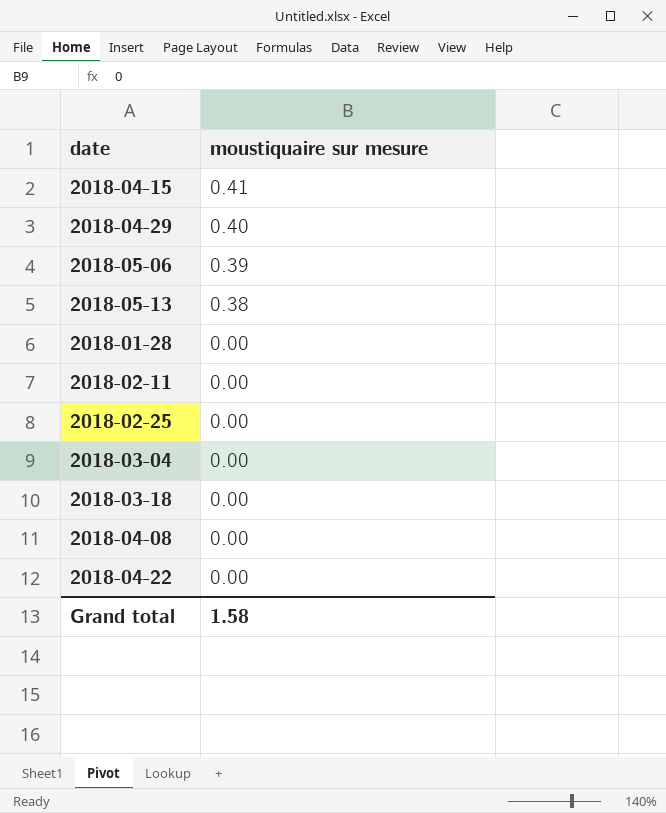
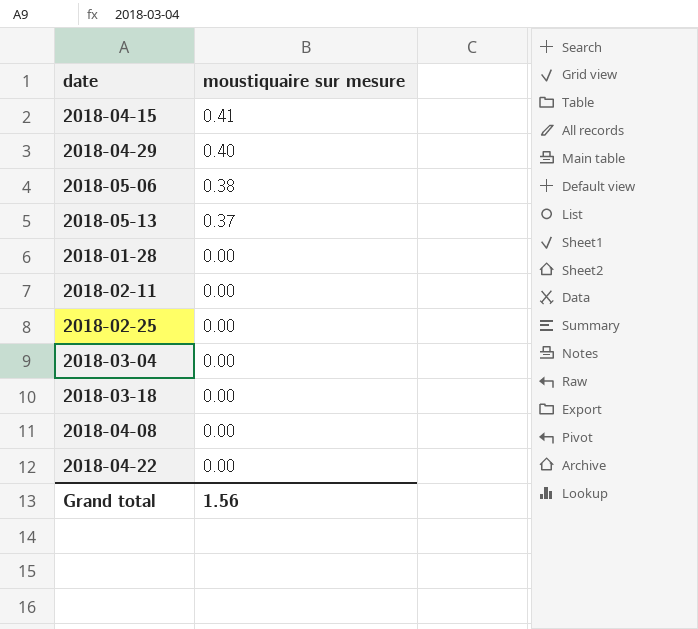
2018-05-06 | moustiquaire sur mesure: 0.39 -> 0.38
2018-05-13 | moustiquaire sur mesure: 0.38 -> 0.37
Grand total | moustiquaire sur mesure: 1.58 -> 1.56

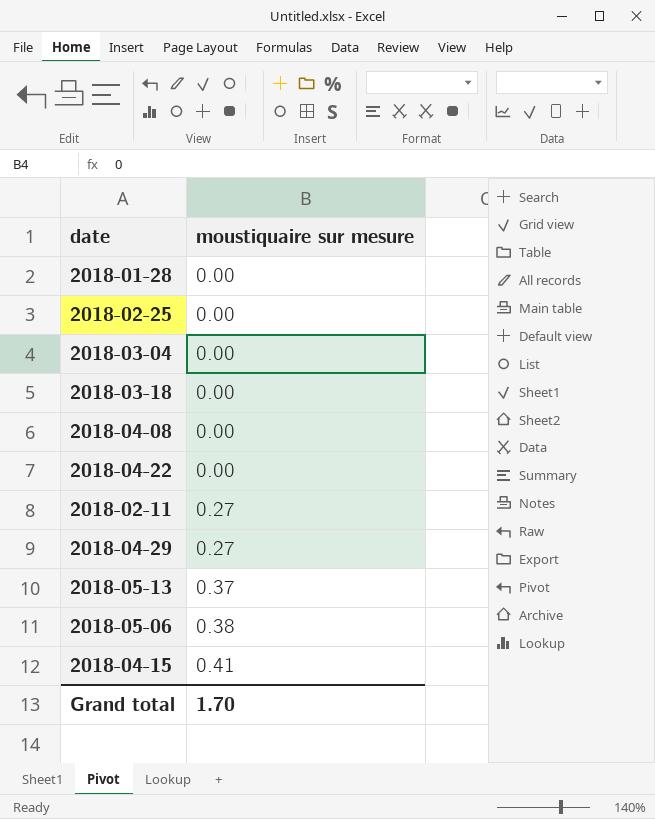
row order: moustiquaire sur mesure descending -> moustiquaire sur mesure ascending
2018-02-11 | moustiquaire sur mesure: 0.00 -> 0.27
2018-04-29 | moustiquaire sur mesure: 0.40 -> 0.27
Grand total | moustiquaire sur mesure: 1.56 -> 1.70

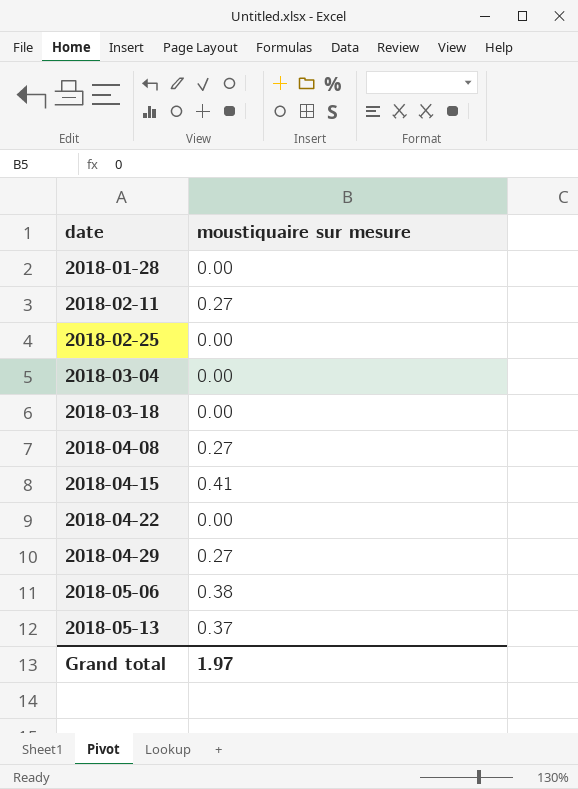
row order: moustiquaire sur mesure ascending -> date ascending
2018-04-08 | moustiquaire sur mesure: 0.00 -> 0.27
Grand total | moustiquaire sur mesure: 1.70 -> 1.97

